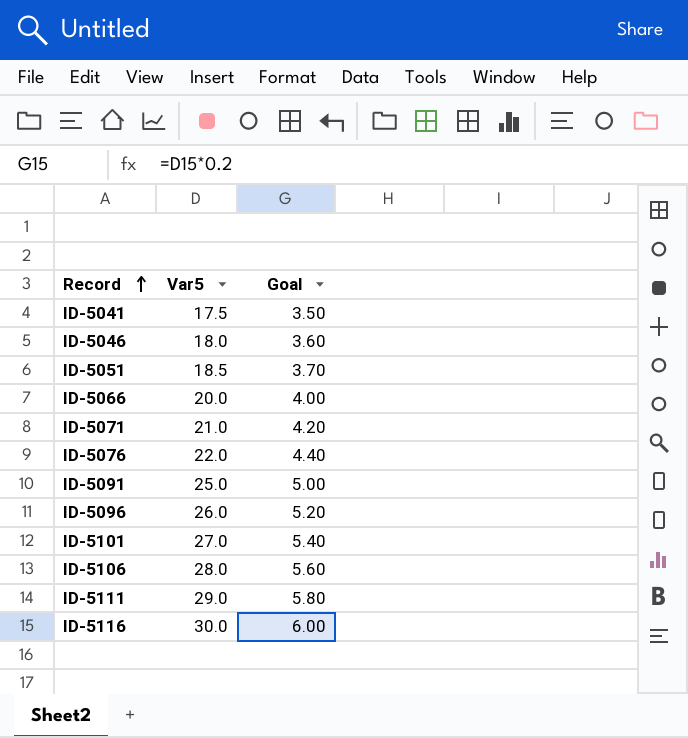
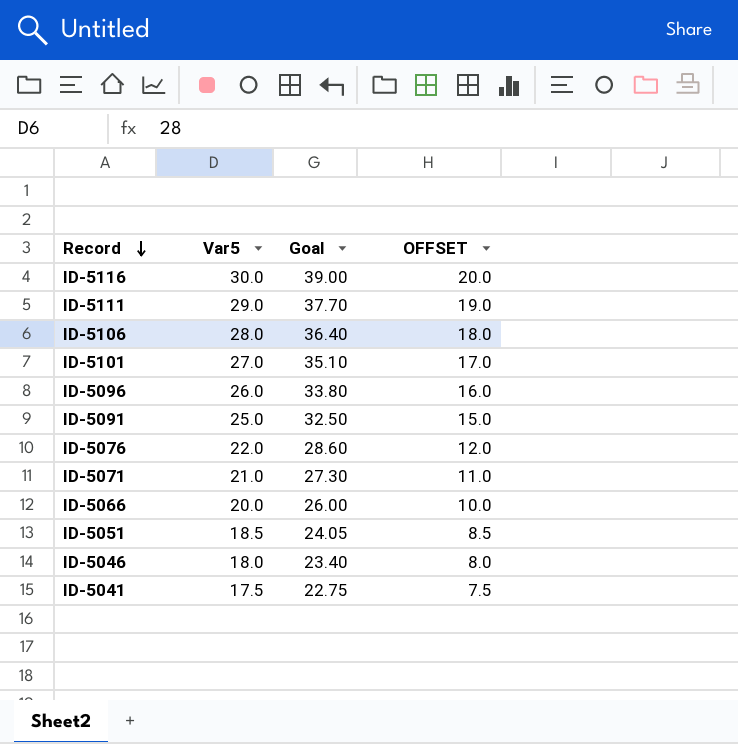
row order: Record ascending -> Record descending
column Goal | formula: [Var5] * 0.2 -> [Var5] * 1.3
column OFFSET | formula: none -> [Var5] - 10

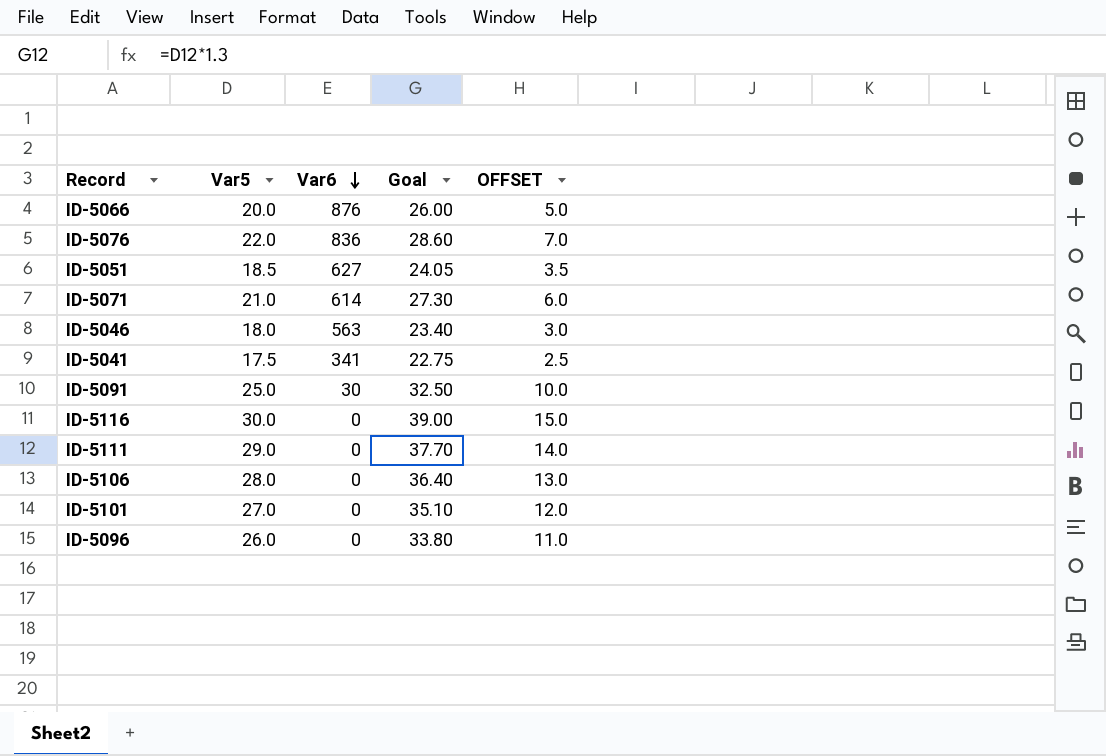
row order: Record descending -> Var6 descending
column Var6 | position: none -> 3
column OFFSET | formula: [Var5] - 10 -> [Var5] - 15

